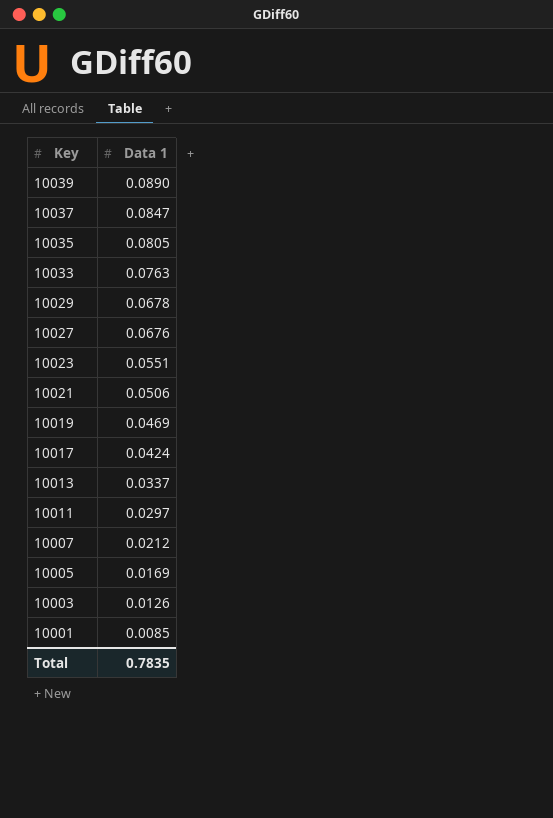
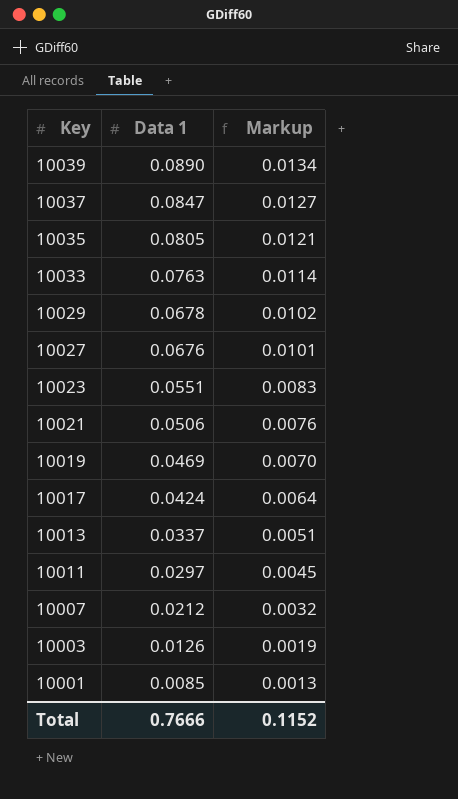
column Markup | formula: none -> [Data 1] * 0.15
row 10005: 0.0169 -> none
Total | Data 1: 0.7835 -> 0.7666

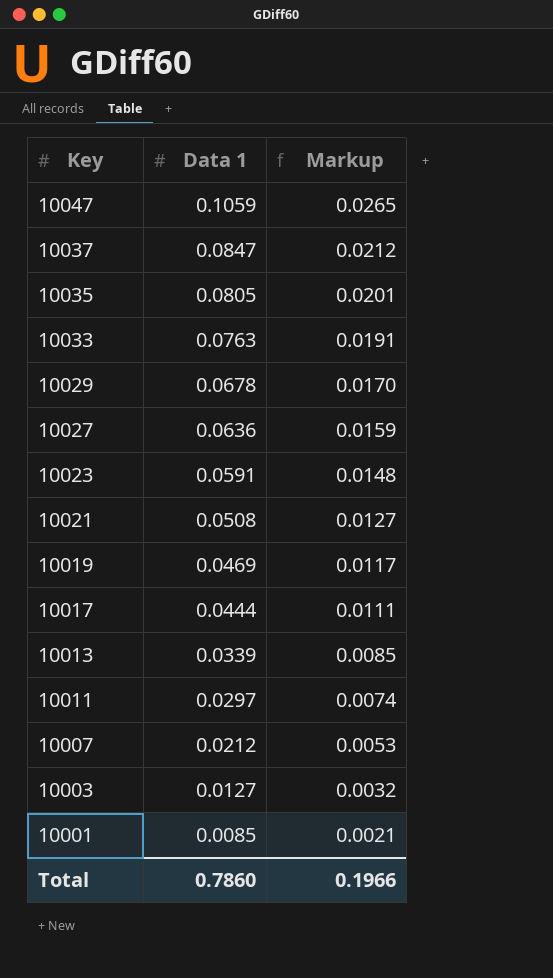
column Markup | formula: [Data 1] * 0.15 -> [Data 1] * 0.25
row 10039: 0.0890 | 0.0134 -> none
row 10047: none -> 0.1059 | 0.0265
10027 | Data 1: 0.0676 -> 0.0636
10023 | Data 1: 0.0551 -> 0.0591
10021 | Data 1: 0.0506 -> 0.0508
10017 | Data 1: 0.0424 -> 0.0444
10013 | Data 1: 0.0337 -> 0.0339
10003 | Data 1: 0.0126 -> 0.0127
Total | Data 1: 0.7666 -> 0.7860
Total | Markup: 0.1152 -> 0.1966

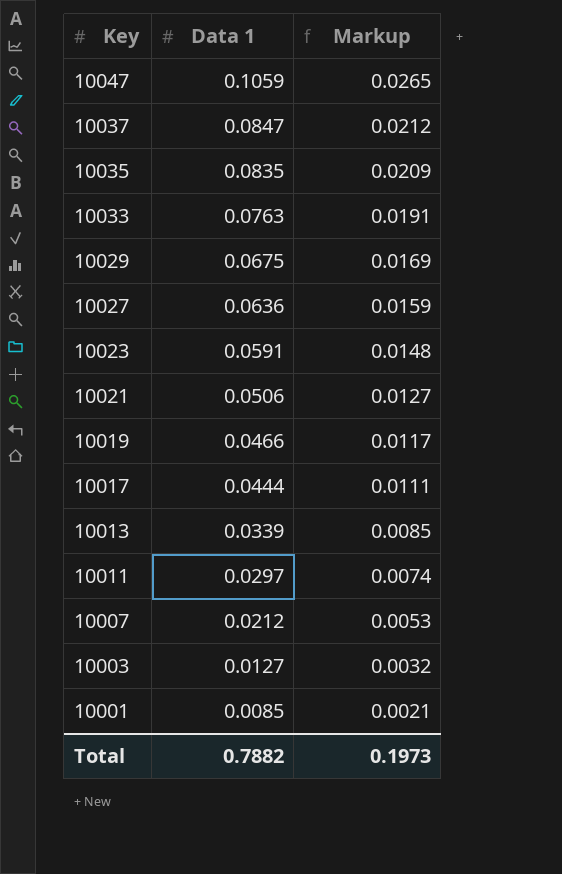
10035 | Data 1: 0.0805 -> 0.0835
10035 | Markup: 0.0201 -> 0.0209
10029 | Data 1: 0.0678 -> 0.0675
10029 | Markup: 0.0170 -> 0.0169
10021 | Data 1: 0.0508 -> 0.0506
10019 | Data 1: 0.0469 -> 0.0466
Total | Data 1: 0.7860 -> 0.7882
Total | Markup: 0.1966 -> 0.1973

